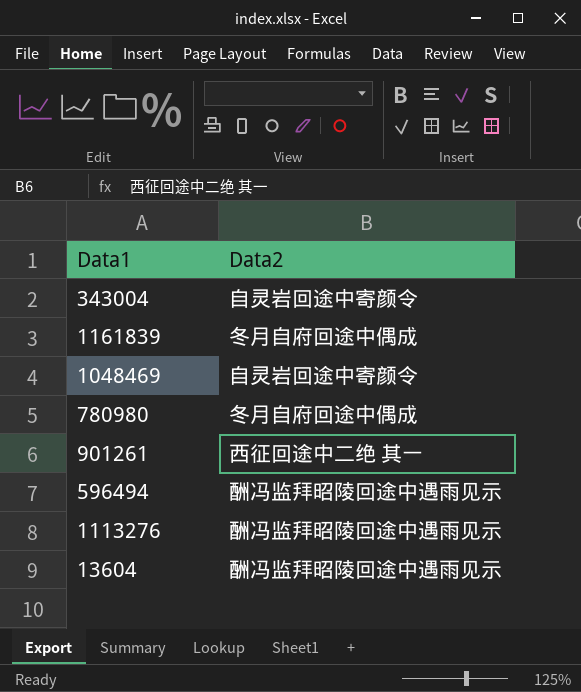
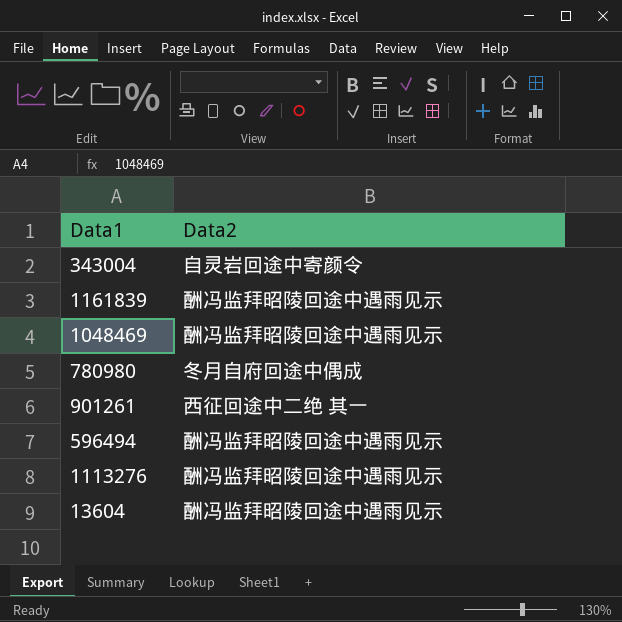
1161839 | Data2: 冬月自府回途中偶成 -> 酬冯监拜昭陵回途中遇雨见示
1048469 | Data2: 自灵岩回途中寄颜令 -> 酬冯监拜昭陵回途中遇雨见示

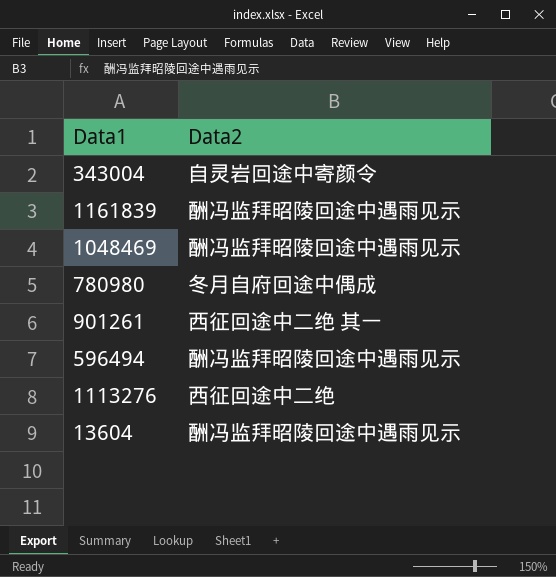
1113276 | Data2: 酬冯监拜昭陵回途中遇雨见示 -> 西征回途中二绝

